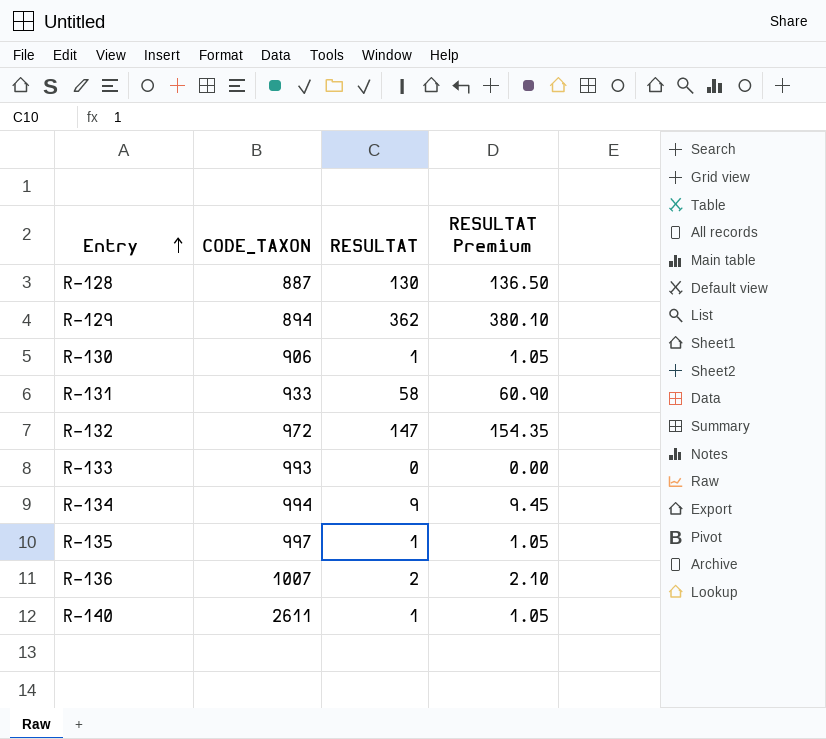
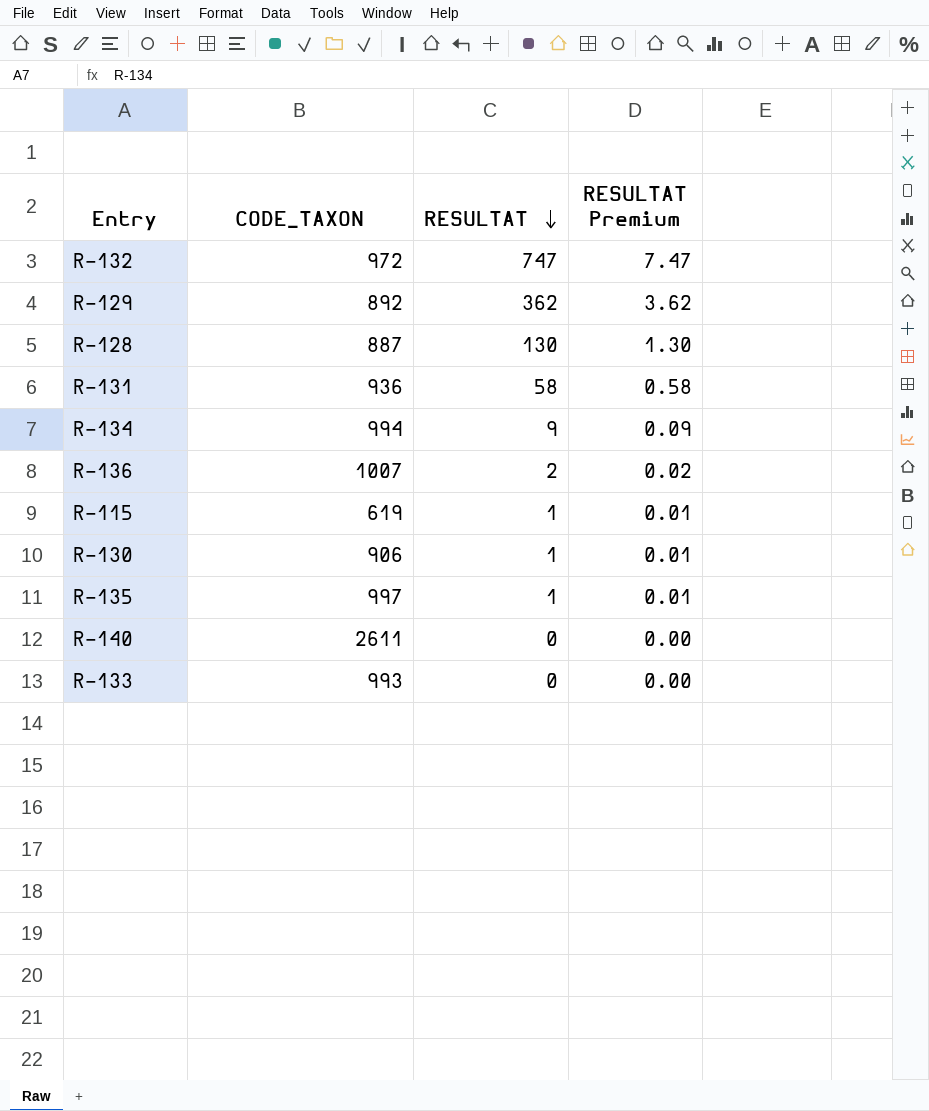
row order: Entry ascending -> RESULTAT descending
column RESULTAT Premium | formula: [RESULTAT] * 1.05 -> [RESULTAT] * 0.01
R-132 | RESULTAT: 147 -> 747
R-129 | CODE_TAXON: 894 -> 892
R-131 | CODE_TAXON: 933 -> 936
row R-115: none -> 619 | 1 | 0.01
R-140 | RESULTAT: 1 -> 0

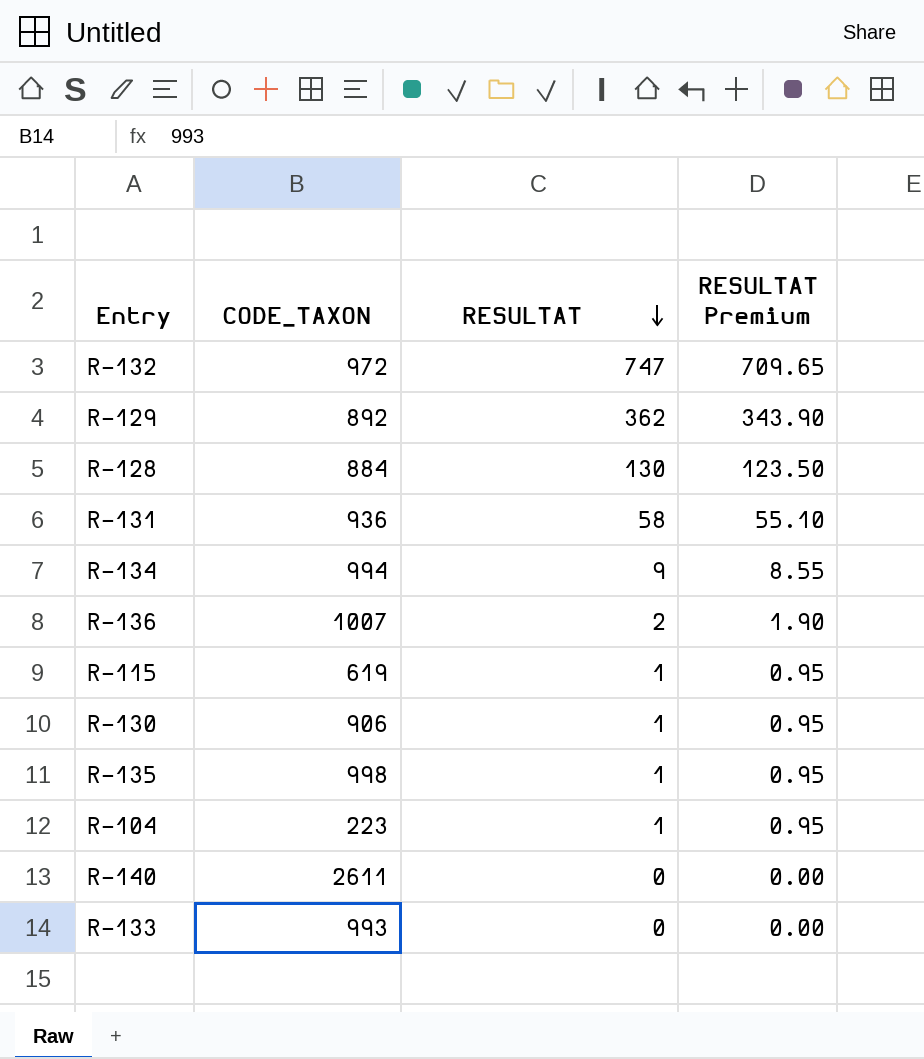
column RESULTAT Premium | formula: [RESULTAT] * 0.01 -> [RESULTAT] * 0.95
R-128 | CODE_TAXON: 887 -> 884
R-135 | CODE_TAXON: 997 -> 998
row R-104: none -> 223 | 1 | 0.95

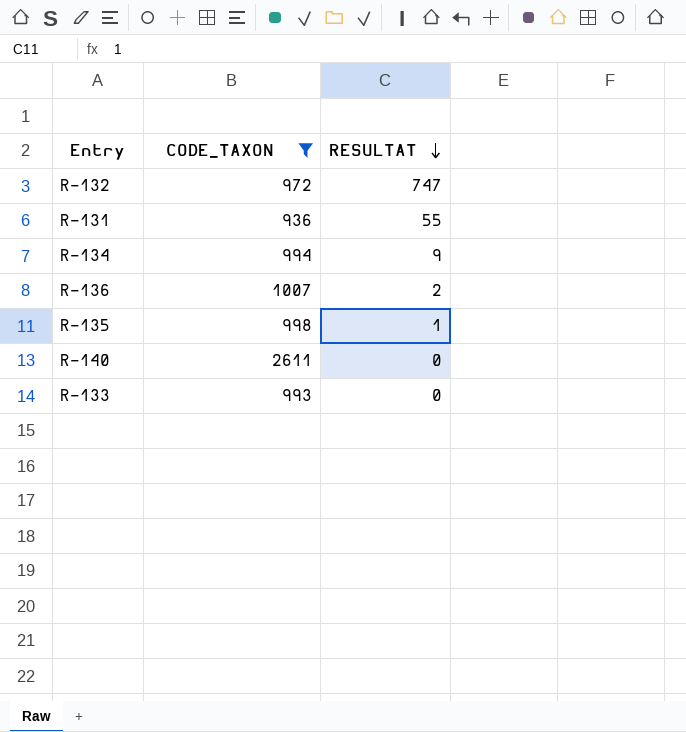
filter: none -> CODE_TAXON >= 936
column RESULTAT Premium | formula: [RESULTAT] * 0.95 -> none
R-131 | RESULTAT: 58 -> 55

